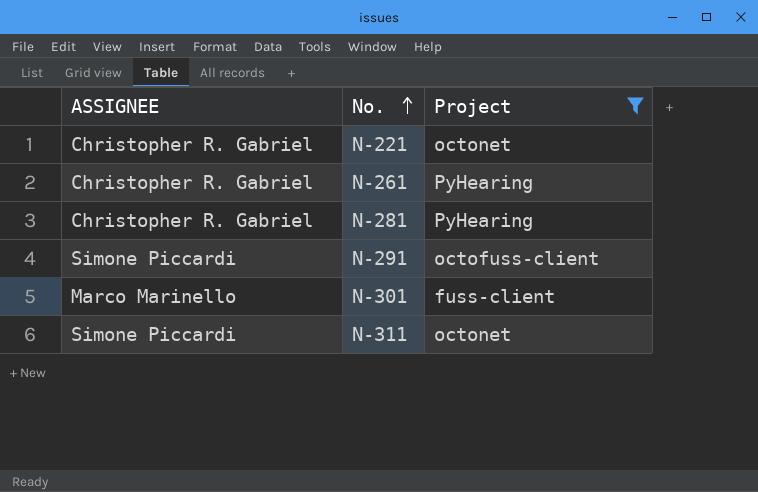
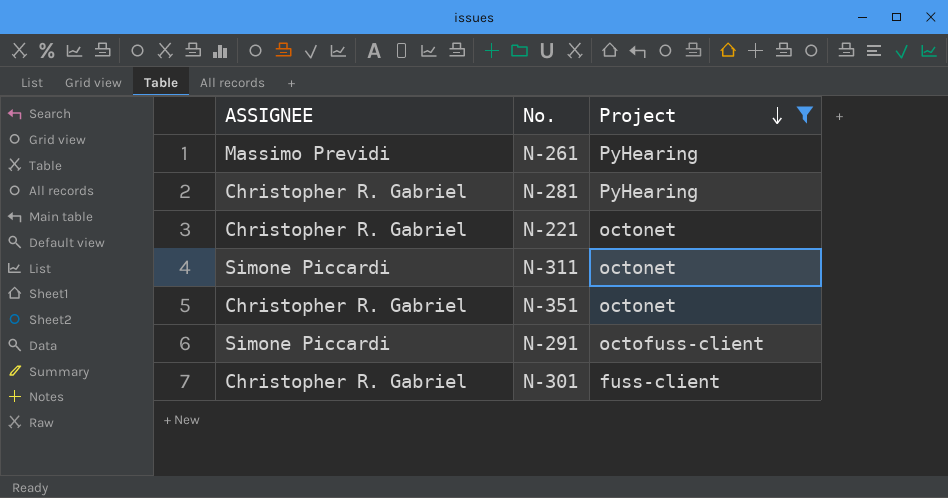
row order: No. ascending -> Project descending
N-261 | ASSIGNEE: Christopher R. Gabriel -> Massimo Previdi
row N-351: none -> Christopher R. Gabriel | octonet
N-301 | ASSIGNEE: Marco Marinello -> Christopher R. Gabriel

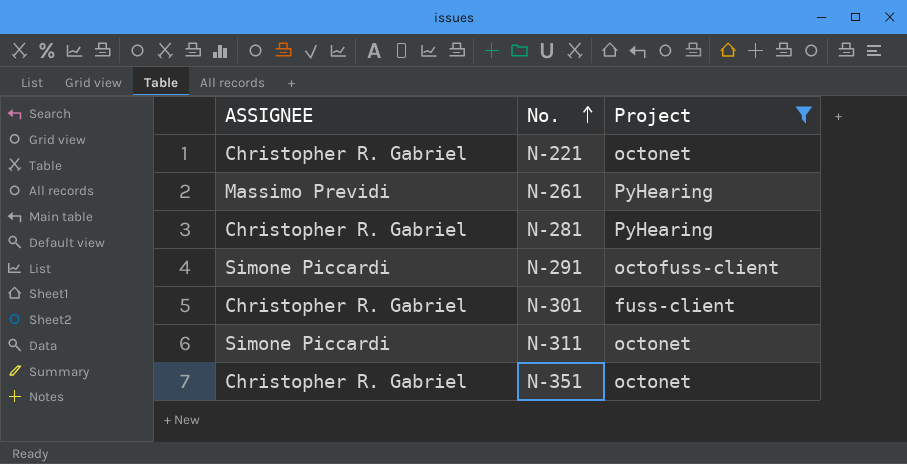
row order: Project descending -> No. ascending

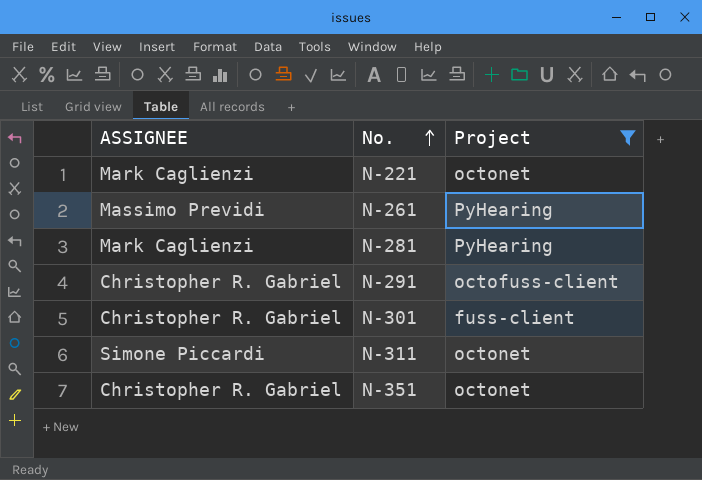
N-221 | ASSIGNEE: Christopher R. Gabriel -> Mark Caglienzi
N-281 | ASSIGNEE: Christopher R. Gabriel -> Mark Caglienzi
N-291 | ASSIGNEE: Simone Piccardi -> Christopher R. Gabriel

